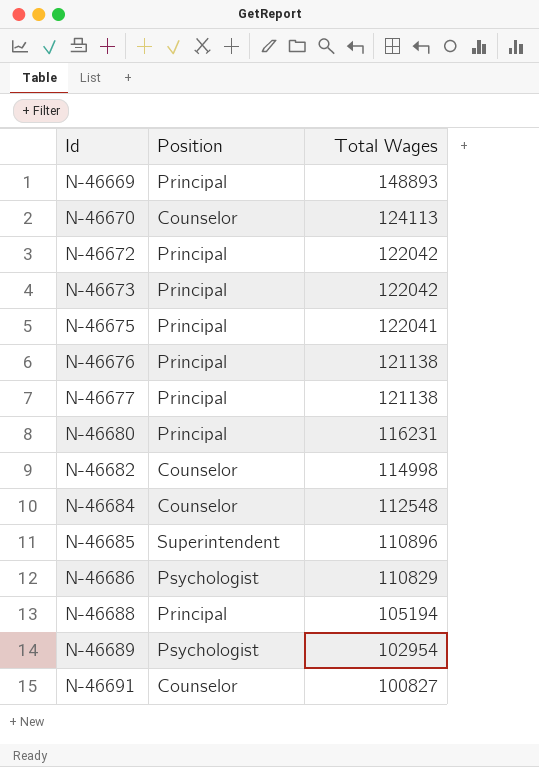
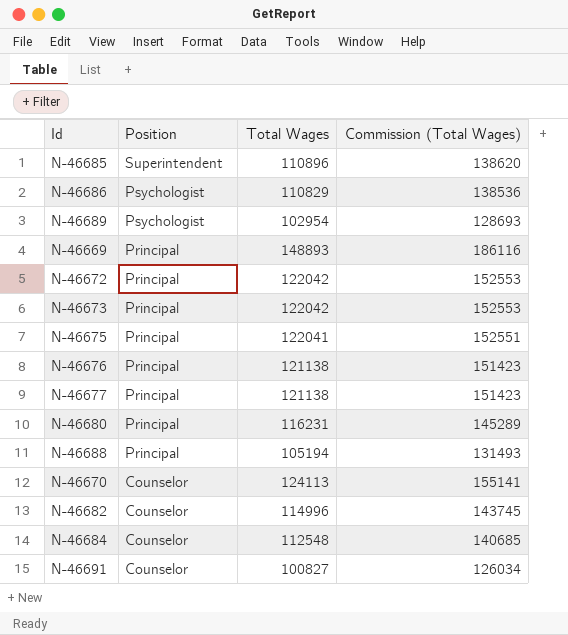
row order: Id ascending -> Position descending
column Commission (Total Wages) | formula: none -> [Total Wages] * 1.25
N-46682 | Total Wages: 114998 -> 114996

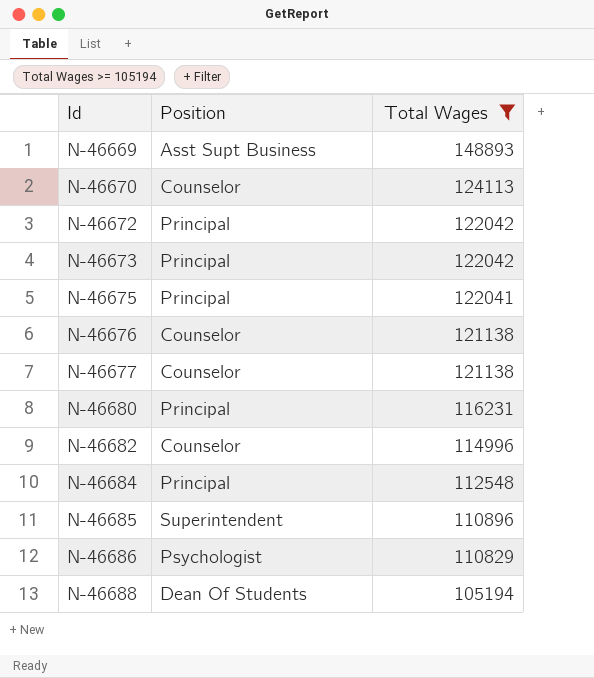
filter: none -> Total Wages >= 105194
row order: Position descending -> Id ascending
column Commission (Total Wages) | formula: [Total Wages] * 1.25 -> none
N-46669 | Position: Principal -> Asst Supt Business
N-46676 | Position: Principal -> Counselor
N-46677 | Position: Principal -> Counselor
N-46684 | Position: Counselor -> Principal
N-46688 | Position: Principal -> Dean Of Students

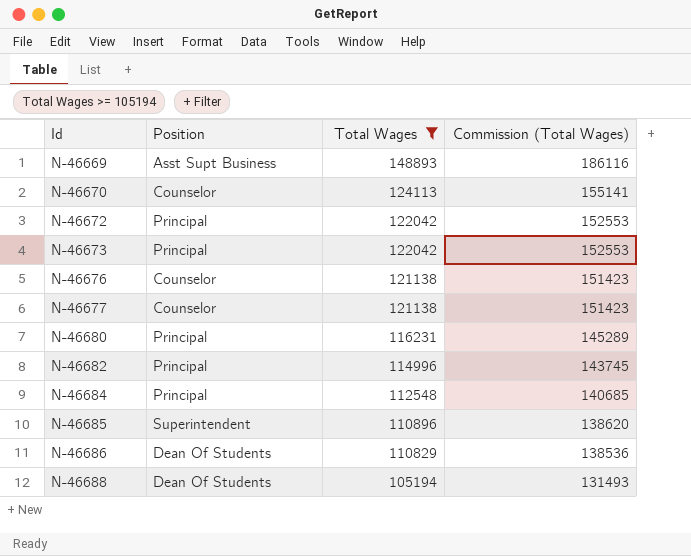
column Commission (Total Wages) | formula: none -> [Total Wages] * 1.25
row N-46675: Principal | 122041 -> none
N-46682 | Position: Counselor -> Principal
N-46686 | Position: Psychologist -> Dean Of Students

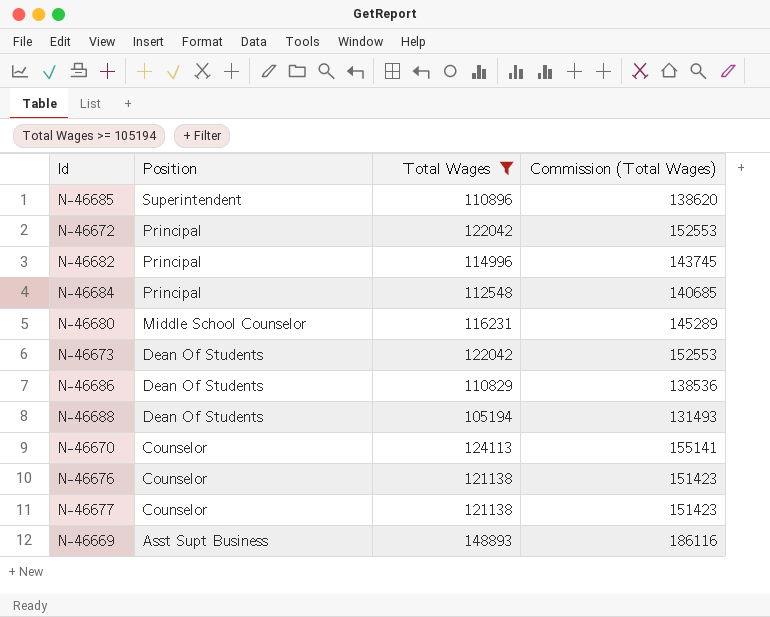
row order: Id ascending -> Position descending
N-46680 | Position: Principal -> Middle School Counselor
N-46673 | Position: Principal -> Dean Of Students

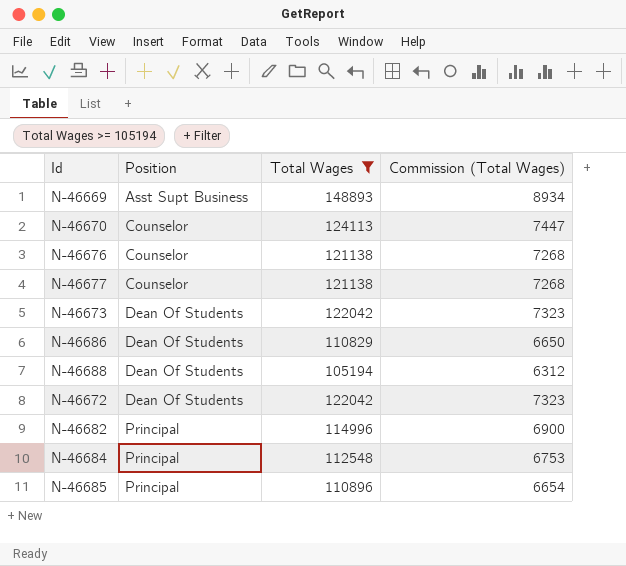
row order: Position descending -> Position ascending
column Commission (Total Wages) | formula: [Total Wages] * 1.25 -> [Total Wages] * 0.06
row N-46680: Middle School Counselor | 116231 | 145289 -> none
N-46672 | Position: Principal -> Dean Of Students
N-46685 | Position: Superintendent -> Principal

